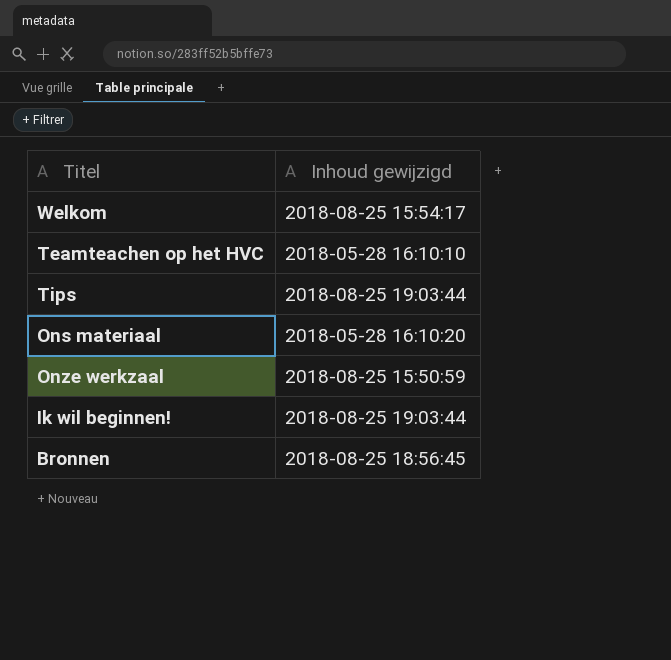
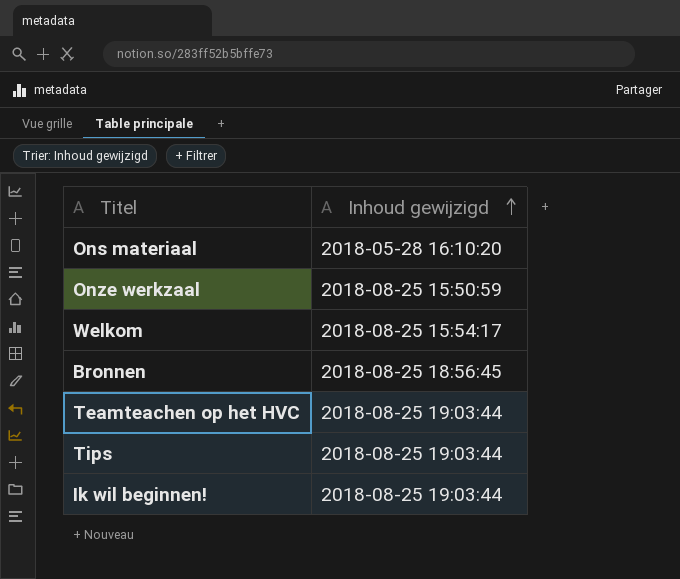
row order: none -> Inhoud gewijzigd ascending
Teamteachen op het HVC | Inhoud gewijzigd: 2018-05-28 16:10:10 -> 2018-08-25 19:03:44

